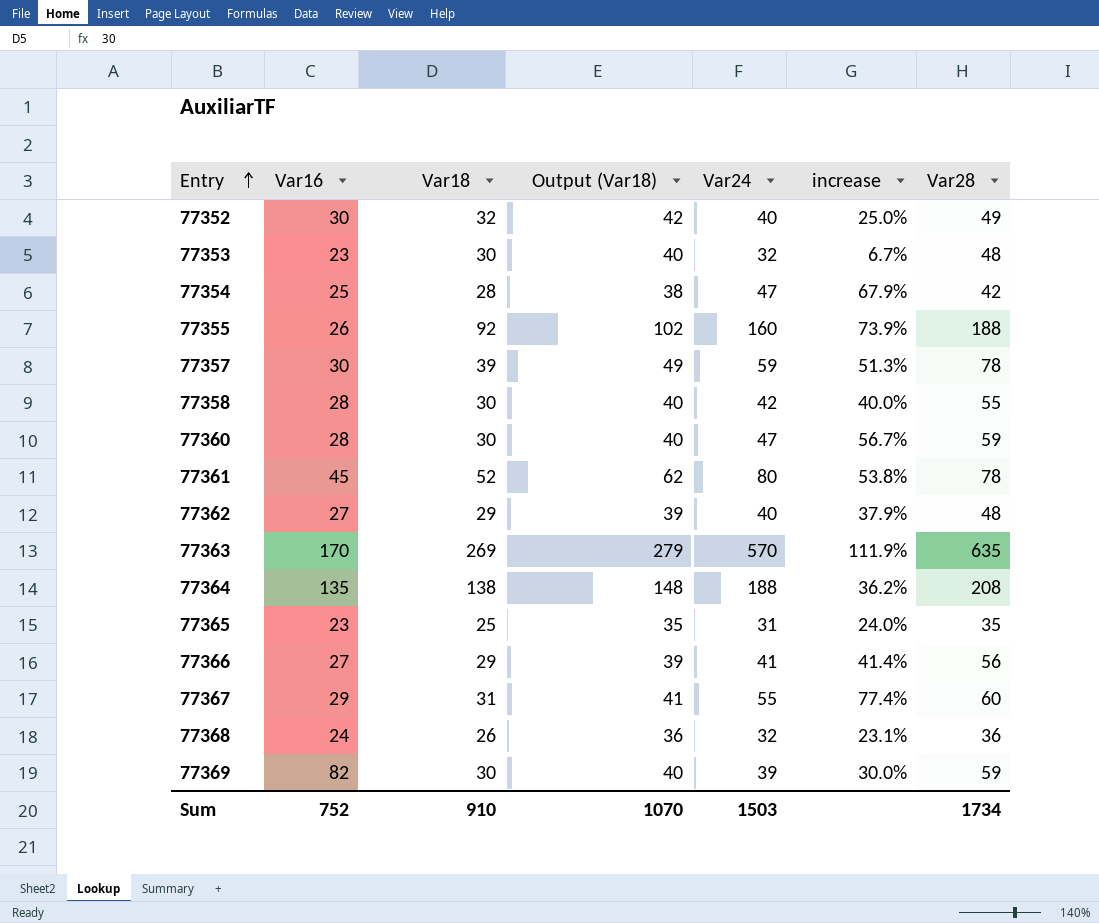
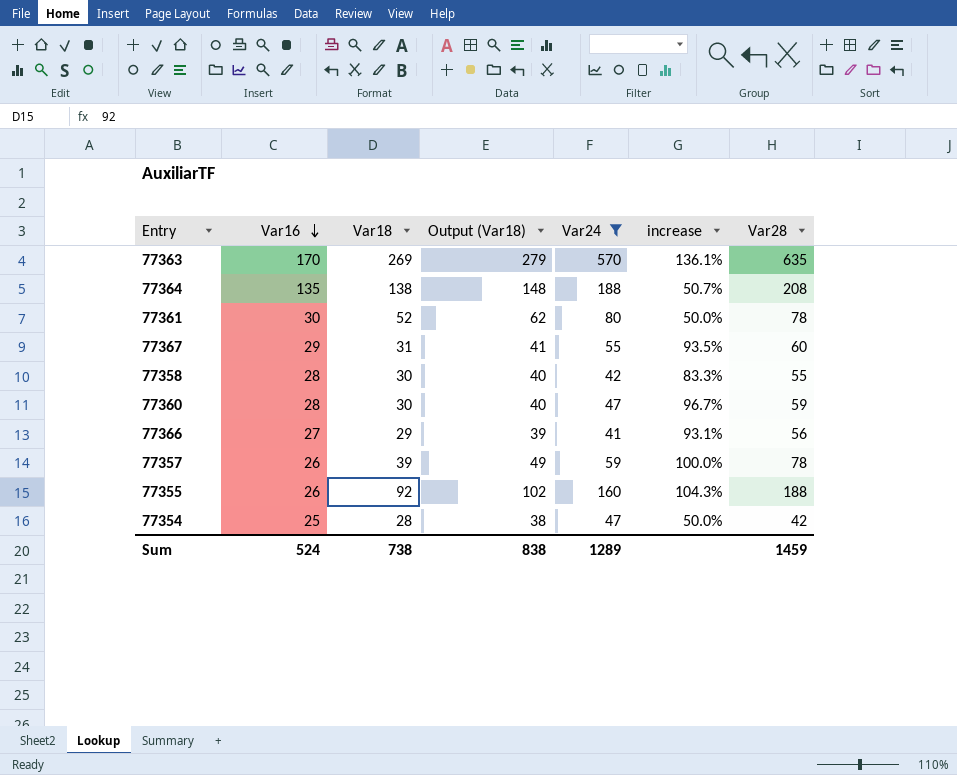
filter: none -> Var24 >= 41
row order: Entry ascending -> Var16 descending
column increase | formula: ([Var24] - [Var18]) / [Var18] -> ([Var28] - [Var18]) / [Var18]
77361 | Var16: 45 -> 30
77357 | Var16: 30 -> 26
Sum | Var16: 752 -> 524
Sum | Var18: 910 -> 738
Sum | Output (Var18): 1070 -> 838
Sum | Var24: 1503 -> 1289
Sum | Var28: 1734 -> 1459

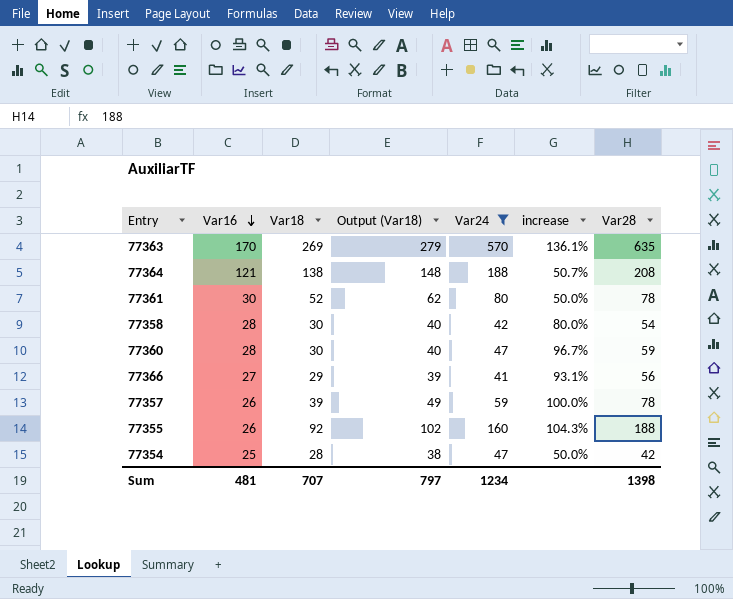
row 77367: 29 | 31 | 41 | 55 | 93.5% | 60 -> none
77364 | Var16: 135 -> 121
77358 | increase: 83.3% -> 80.0%
77358 | Var28: 55 -> 54
Sum | Var16: 524 -> 481
Sum | Var18: 738 -> 707
Sum | Output (Var18): 838 -> 797
Sum | Var24: 1289 -> 1234
Sum | Var28: 1459 -> 1398

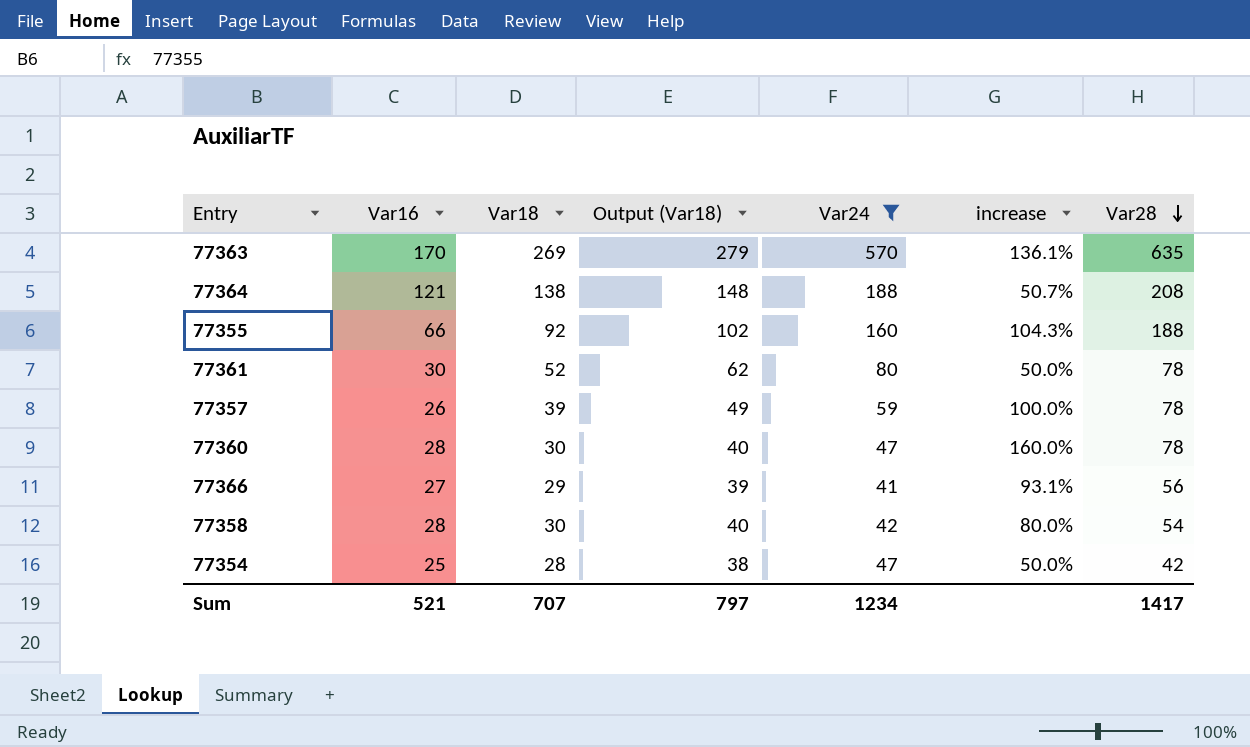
row order: Var16 descending -> Var28 descending
77355 | Var16: 26 -> 66
77360 | increase: 96.7% -> 160.0%
77360 | Var28: 59 -> 78
Sum | Var16: 481 -> 521
Sum | Var28: 1398 -> 1417

